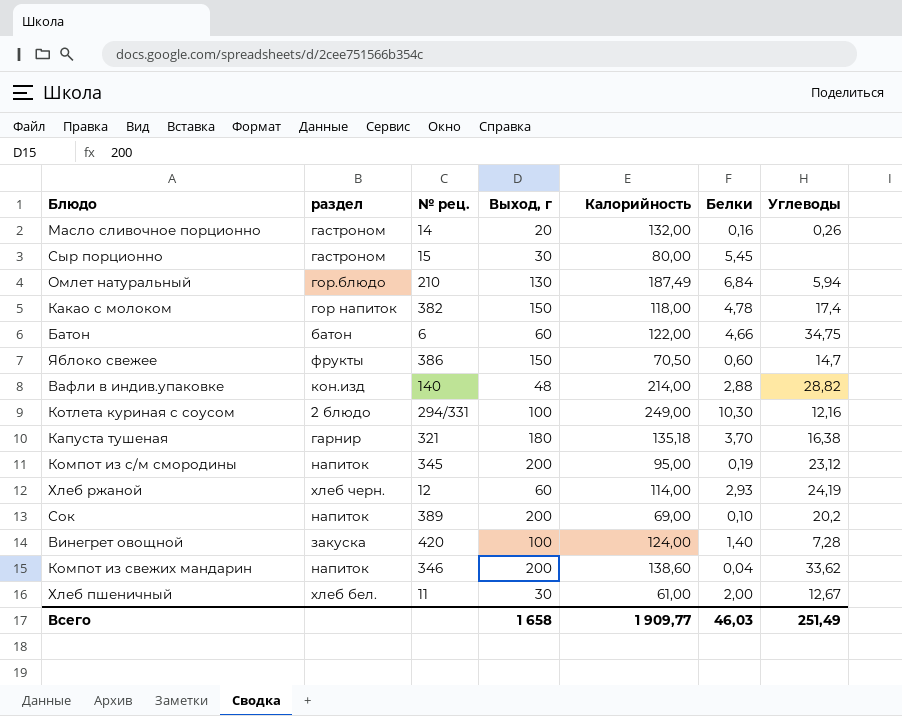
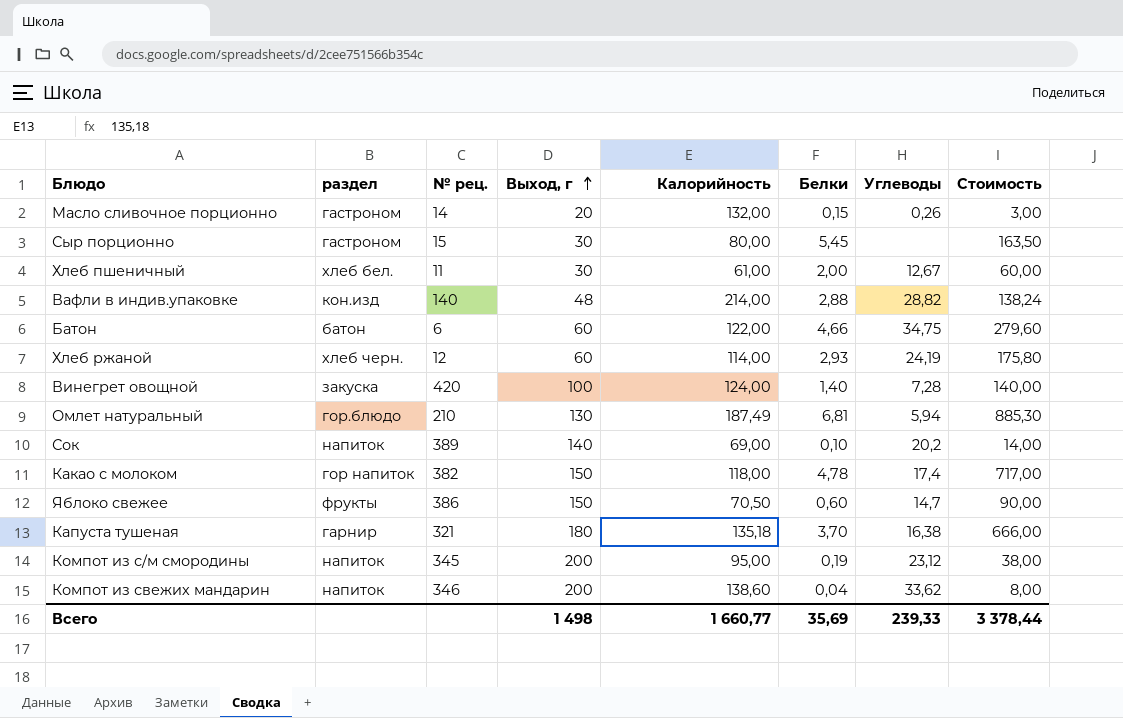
row order: none -> Выход, г ascending
column Стоимость | formula: none -> [Выход, г] * [Белки]
row Котлета куриная с соусом: 2 блюдо | 294/331 | 100 | 249,00 | 10,30 | 12,16 -> none
Масло сливочное порционно | Белки: 0,16 -> 0,15
Омлет натуральный | Белки: 6,84 -> 6,81
Сок | Выход, г: 200 -> 140
Всего | Выход, г: 1 658 -> 1 498
Всего | Калорийность: 1 909,77 -> 1 660,77
Всего | Белки: 46,03 -> 35,69
Всего | Углеводы: 251,49 -> 239,33

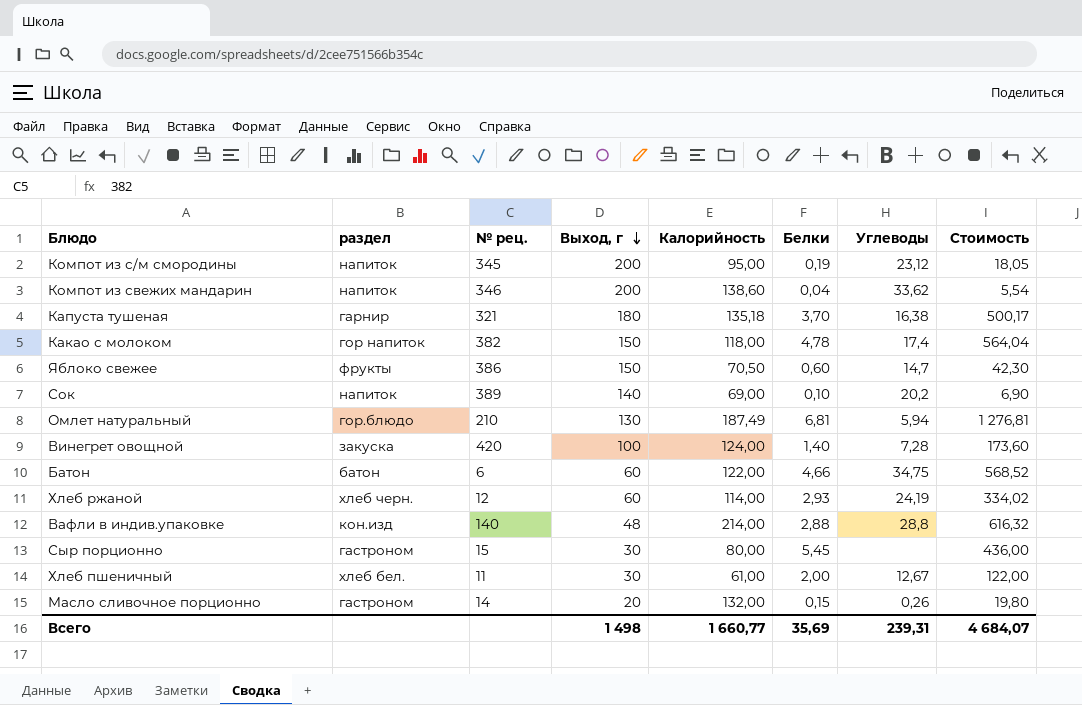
row order: Выход, г ascending -> Выход, г descending
column Стоимость | formula: [Выход, г] * [Белки] -> [Калорийность] * [Белки]
Вафли в индив.упаковке | Углеводы: 28,82 -> 28,8
Всего | Углеводы: 239,33 -> 239,31
Всего | Стоимость: 3 378,44 -> 4 684,07

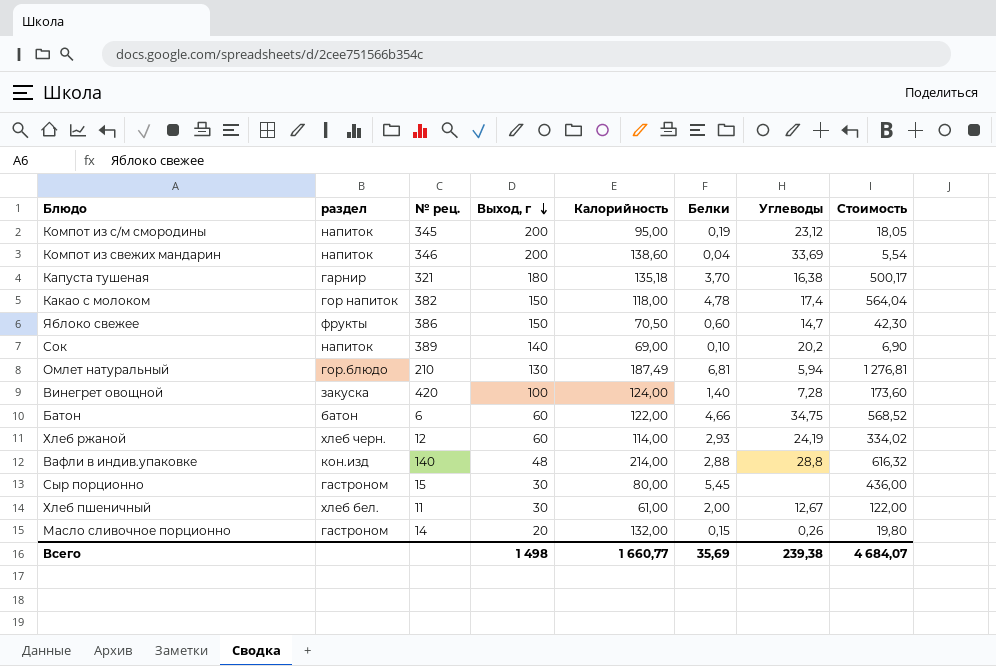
Компот из свежих мандарин | Углеводы: 33,62 -> 33,69
Всего | Углеводы: 239,31 -> 239,38

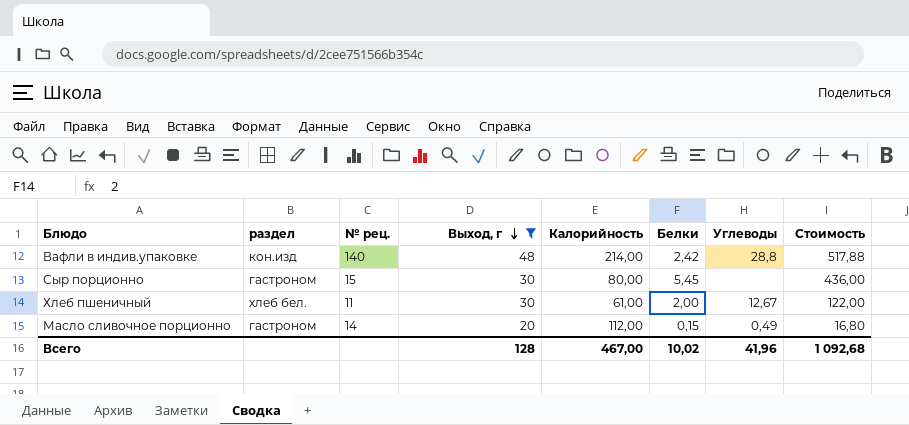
filter: none -> Выход, г <= 48
Вафли в индив.упаковке | Белки: 2,88 -> 2,42
Вафли в индив.упаковке | Стоимость: 616,32 -> 517,88
Масло сливочное порционно | Калорийность: 132,00 -> 112,00
Масло сливочное порционно | Углеводы: 0,26 -> 0,49
Масло сливочное порционно | Стоимость: 19,80 -> 16,80
Всего | Выход, г: 1 498 -> 128
Всего | Калорийность: 1 660,77 -> 467,00
Всего | Белки: 35,69 -> 10,02
Всего | Углеводы: 239,38 -> 41,96
Всего | Стоимость: 4 684,07 -> 1 092,68

